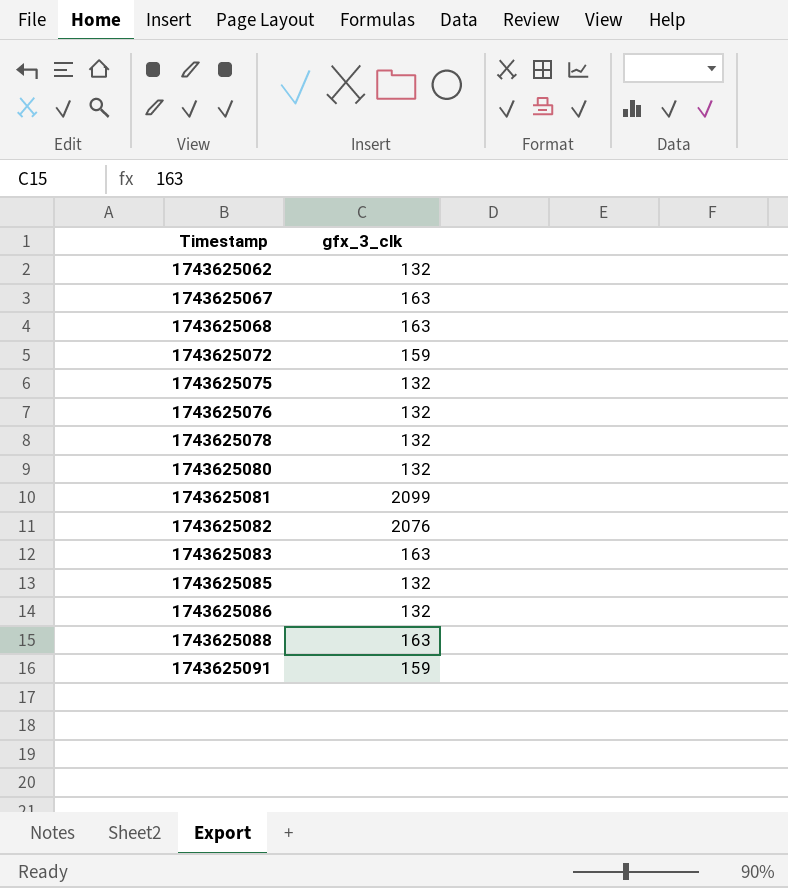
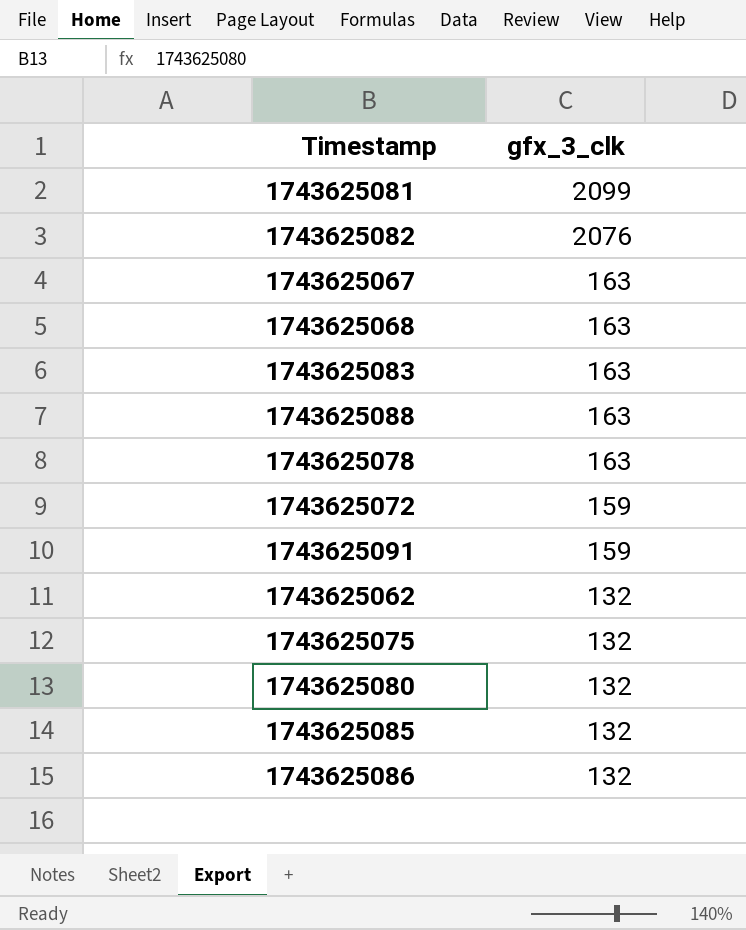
row order: Timestamp ascending -> gfx_3_clk descending
row 1743625076: 132 -> none
1743625078 | gfx_3_clk: 132 -> 163

